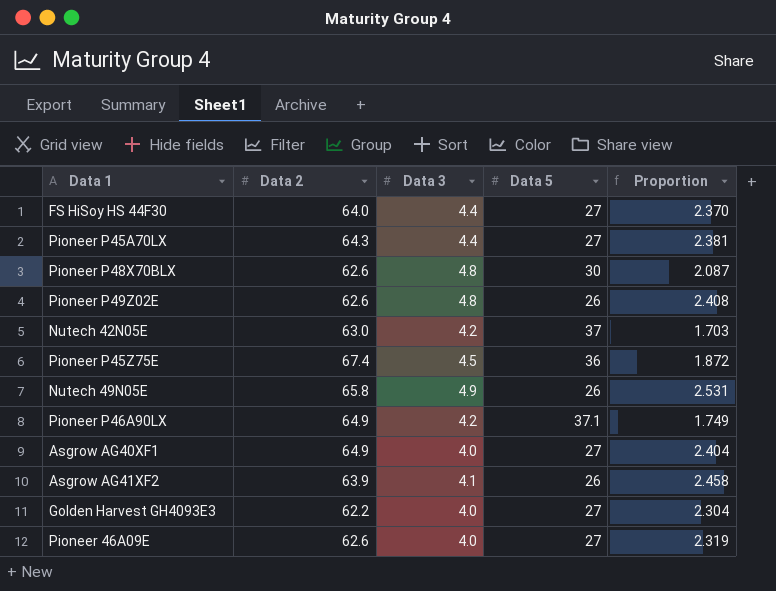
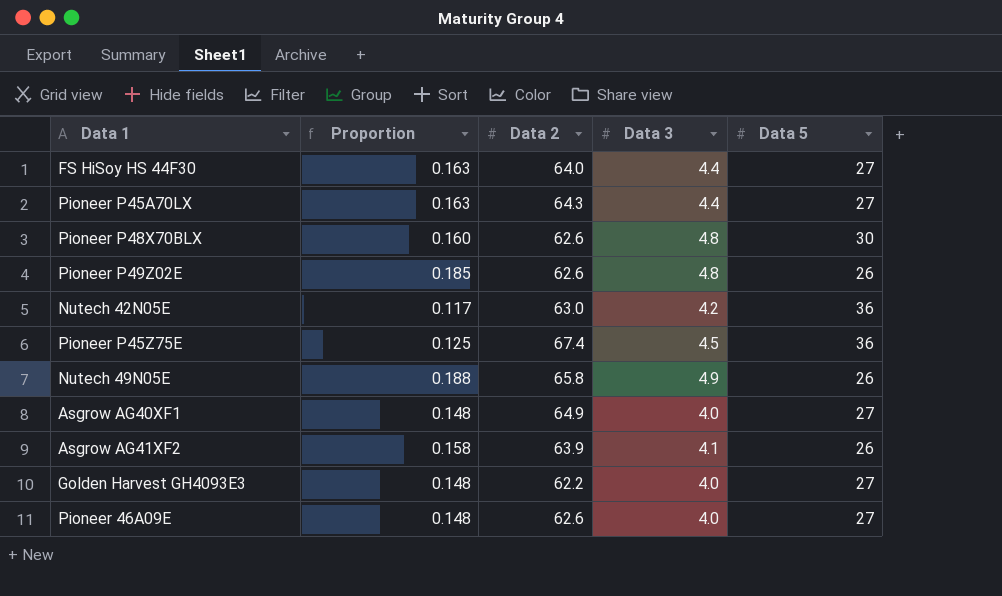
column Proportion | formula: [Data 2] / [Data 5] -> [Data 3] / [Data 5]
column Proportion | position: 5 -> 2
row Pioneer P46A90LX: 64.9 | 4.2 | 37.1 | 1.749 -> none
Nutech 42N05E | Data 5: 37 -> 36

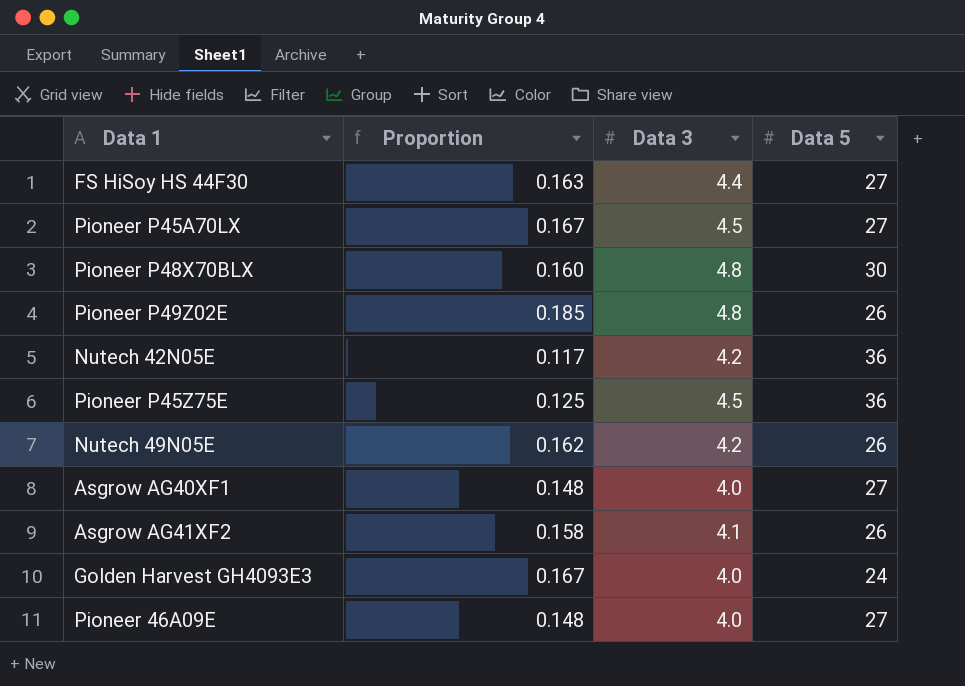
column Data 2 | position: 3 -> none
Pioneer P45A70LX | Proportion: 0.163 -> 0.167
Pioneer P45A70LX | Data 3: 4.4 -> 4.5
Nutech 49N05E | Proportion: 0.188 -> 0.162
Nutech 49N05E | Data 3: 4.9 -> 4.2
Golden Harvest GH4093E3 | Proportion: 0.148 -> 0.167
Golden Harvest GH4093E3 | Data 5: 27 -> 24

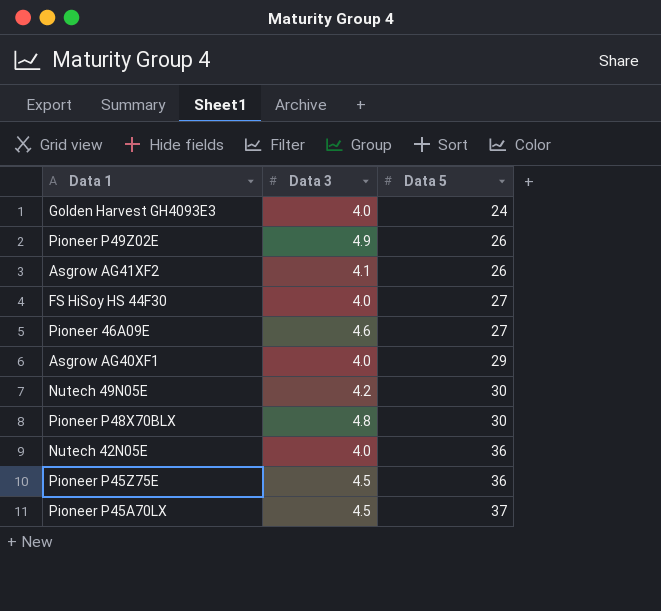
row order: none -> Data 5 ascending
column Proportion | formula: [Data 3] / [Data 5] -> none
Pioneer P49Z02E | Data 3: 4.8 -> 4.9
FS HiSoy HS 44F30 | Data 3: 4.4 -> 4.0
Pioneer 46A09E | Data 3: 4.0 -> 4.6
Asgrow AG40XF1 | Data 5: 27 -> 29
Nutech 49N05E | Data 5: 26 -> 30
Nutech 42N05E | Data 3: 4.2 -> 4.0
Pioneer P45A70LX | Data 5: 27 -> 37

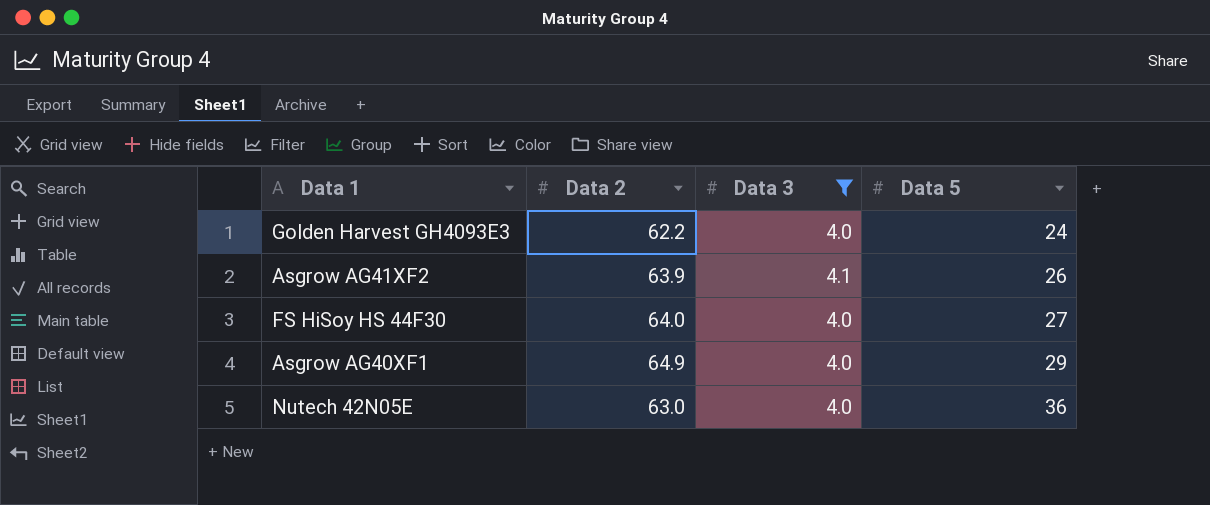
filter: none -> Data 3 <= 4.1
column Data 2 | position: none -> 2

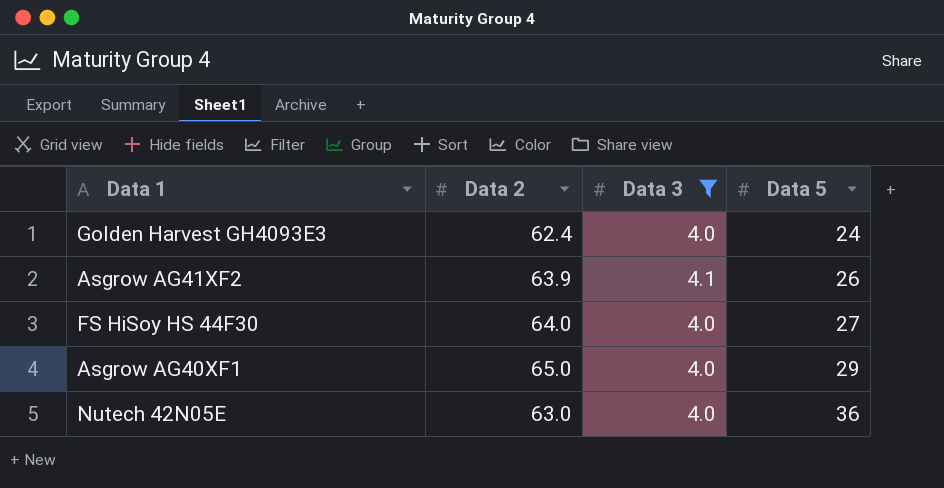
Golden Harvest GH4093E3 | Data 2: 62.2 -> 62.4
Asgrow AG40XF1 | Data 2: 64.9 -> 65.0

